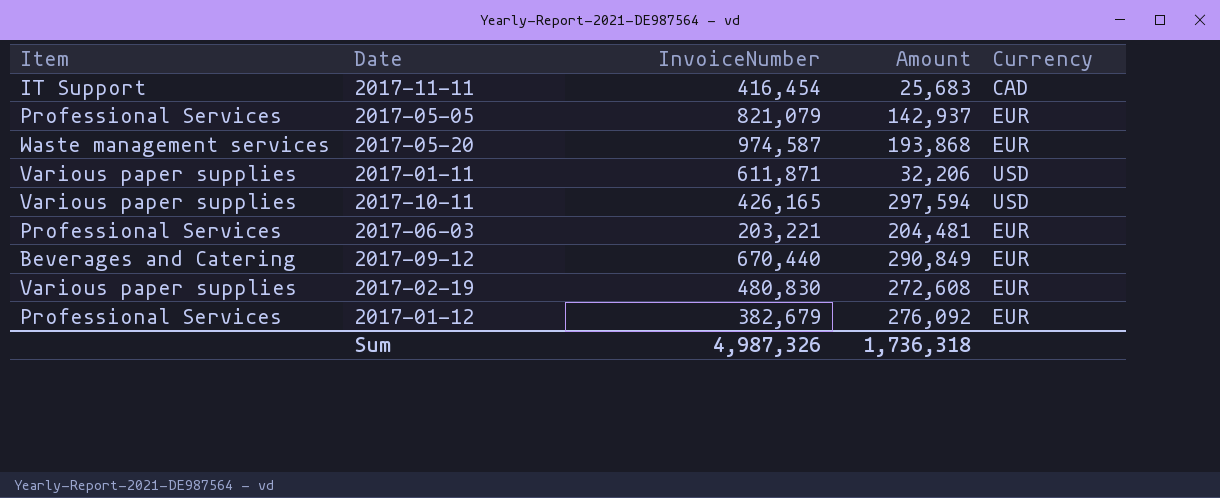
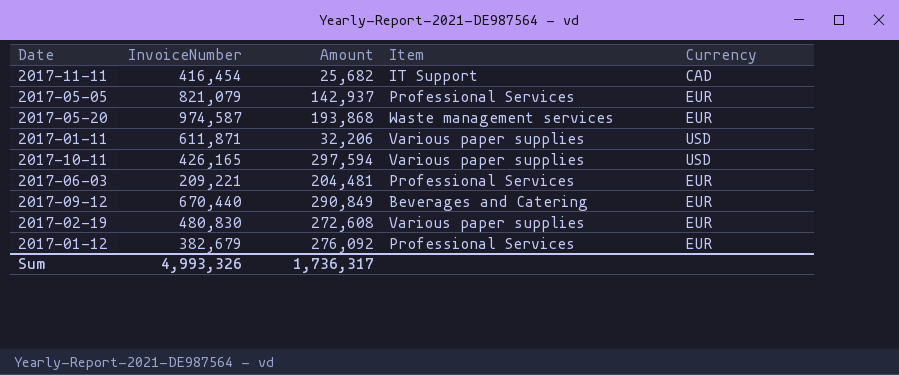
column Item | position: 1 -> 4
2017-11-11 | Amount: 25,683 -> 25,682
2017-06-03 | InvoiceNumber: 203,221 -> 209,221
Sum | InvoiceNumber: 4,987,326 -> 4,993,326
Sum | Amount: 1,736,318 -> 1,736,317

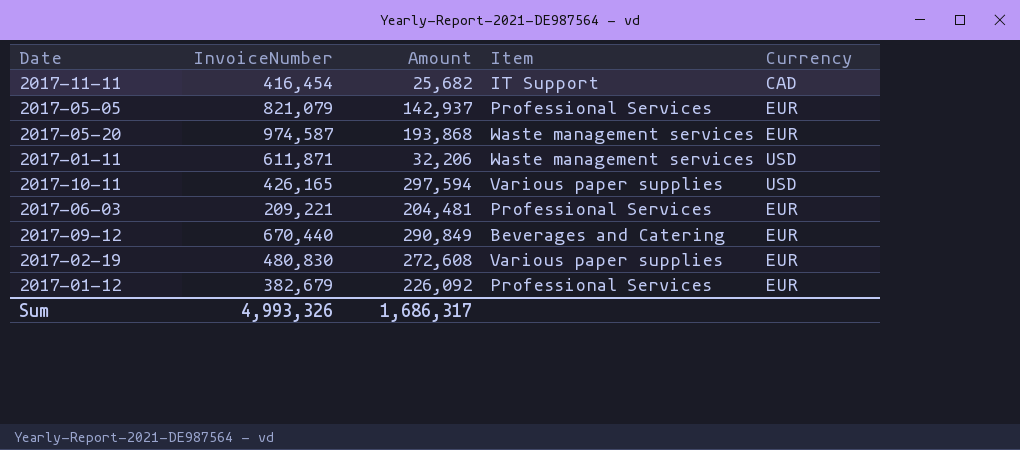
2017-01-11 | Item: Various paper supplies -> Waste management services
2017-01-12 | Amount: 276,092 -> 226,092
Sum | Amount: 1,736,317 -> 1,686,317

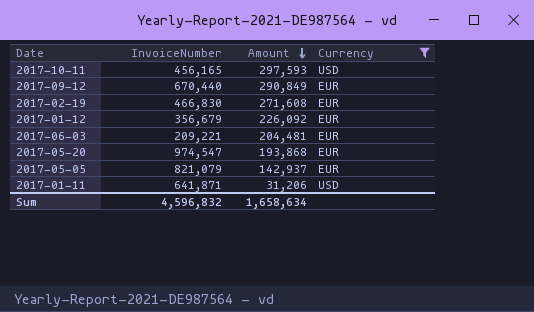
filter: none -> Currency != CAD
row order: none -> Amount descending
column Item | position: 4 -> none
2017-10-11 | InvoiceNumber: 426,165 -> 456,165
2017-10-11 | Amount: 297,594 -> 297,593
2017-02-19 | InvoiceNumber: 480,830 -> 466,830
2017-02-19 | Amount: 272,608 -> 271,608
2017-01-12 | InvoiceNumber: 382,679 -> 356,679
2017-05-20 | InvoiceNumber: 974,587 -> 974,547
2017-01-11 | InvoiceNumber: 611,871 -> 641,871
2017-01-11 | Amount: 32,206 -> 31,206
Sum | InvoiceNumber: 4,993,326 -> 4,596,832
Sum | Amount: 1,686,317 -> 1,658,634

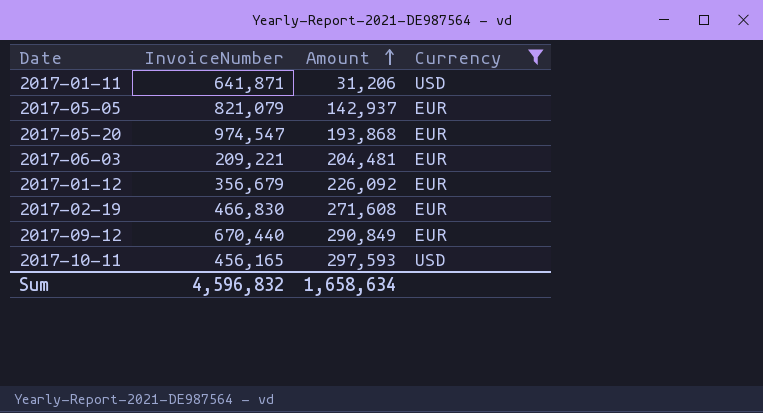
row order: Amount descending -> Amount ascending

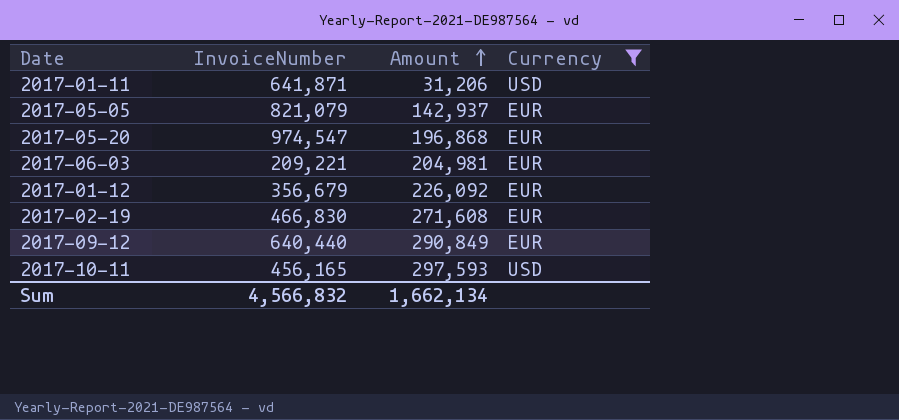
2017-05-20 | Amount: 193,868 -> 196,868
2017-06-03 | Amount: 204,481 -> 204,981
2017-09-12 | InvoiceNumber: 670,440 -> 640,440
Sum | InvoiceNumber: 4,596,832 -> 4,566,832
Sum | Amount: 1,658,634 -> 1,662,134

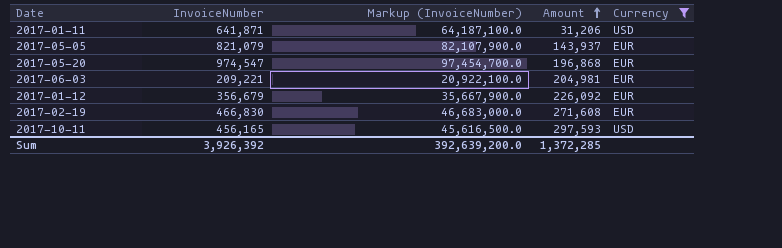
column Markup (InvoiceNumber) | formula: none -> [InvoiceNumber] * 100
row 2017-09-12: 640,440 | 290,849 | EUR -> none
2017-05-05 | Amount: 142,937 -> 143,937
Sum | InvoiceNumber: 4,566,832 -> 3,926,392
Sum | Amount: 1,662,134 -> 1,372,285

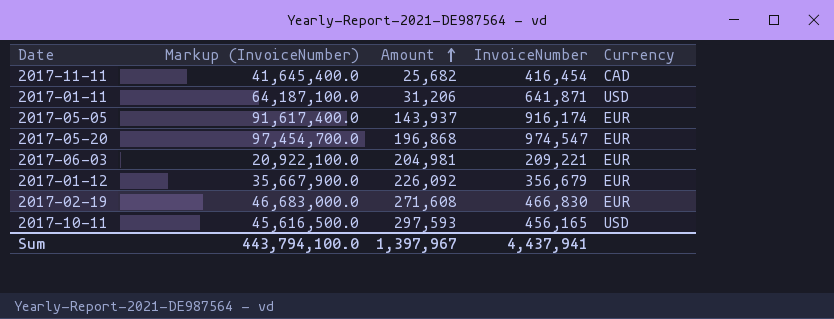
filter: Currency != CAD -> none
column InvoiceNumber | position: 2 -> 4
2017-05-05 | Markup (InvoiceNumber): 82,107,900.0 -> 91,617,400.0
2017-05-05 | InvoiceNumber: 821,079 -> 916,174
Sum | Markup (InvoiceNumber): 392,639,200.0 -> 443,794,100.0
Sum | Amount: 1,372,285 -> 1,397,967
Sum | InvoiceNumber: 3,926,392 -> 4,437,941

